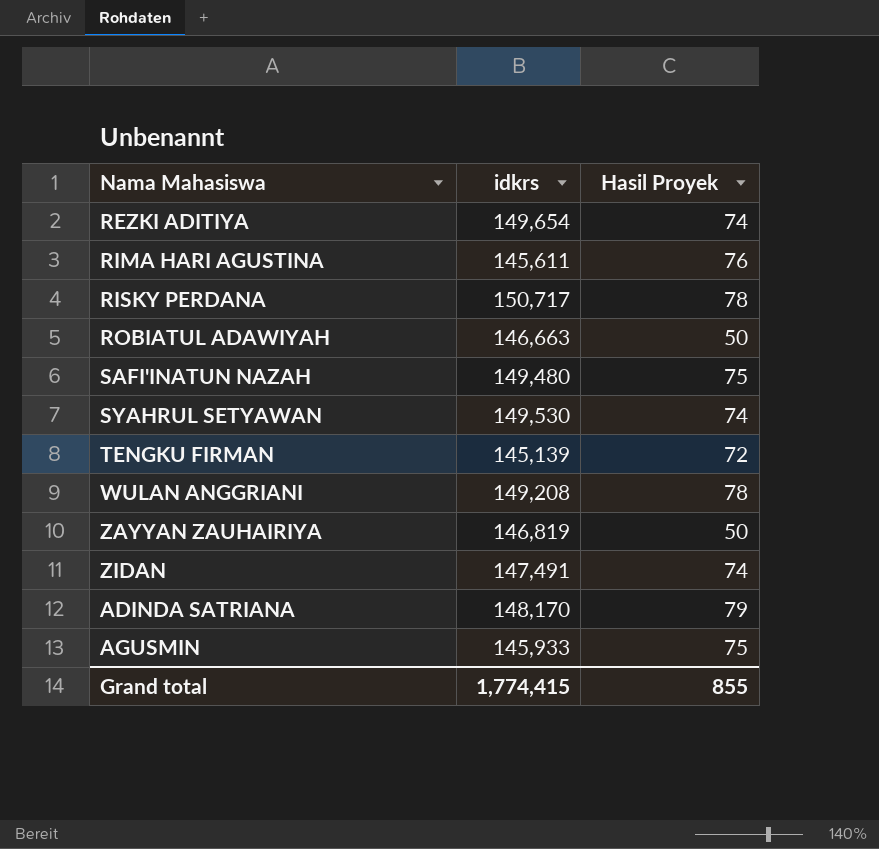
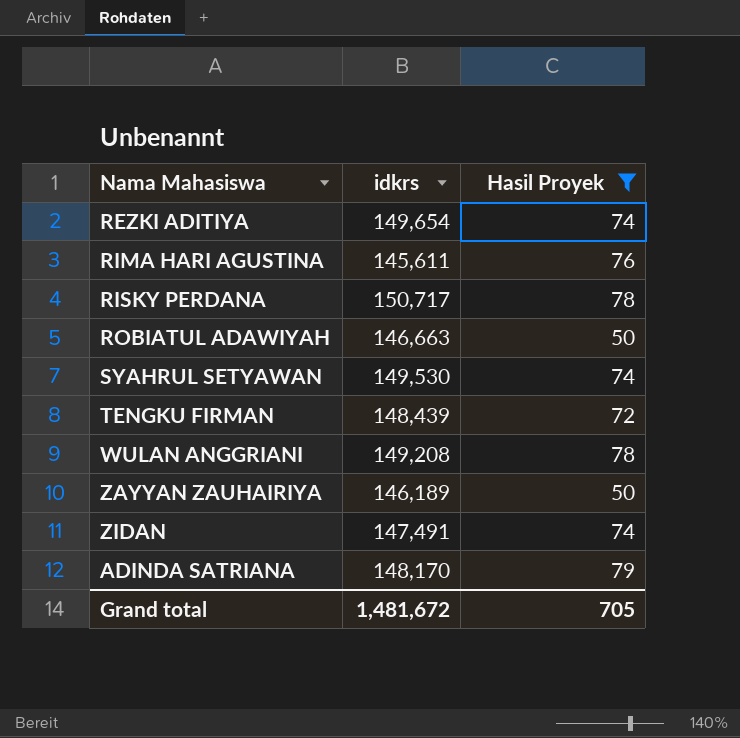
filter: none -> Hasil Proyek != 75
TENGKU FIRMAN | idkrs: 145,139 -> 148,439
ZAYYAN ZAUHAIRIYA | idkrs: 146,819 -> 146,189
Grand total | idkrs: 1,774,415 -> 1,481,672
Grand total | Hasil Proyek: 855 -> 705

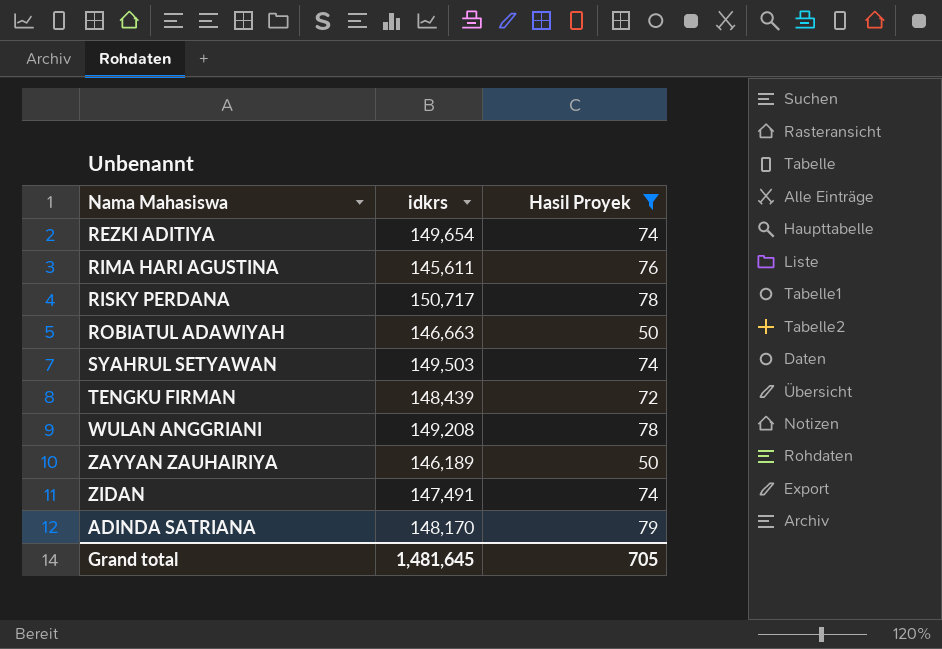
SYAHRUL SETYAWAN | idkrs: 149,530 -> 149,503
Grand total | idkrs: 1,481,672 -> 1,481,645

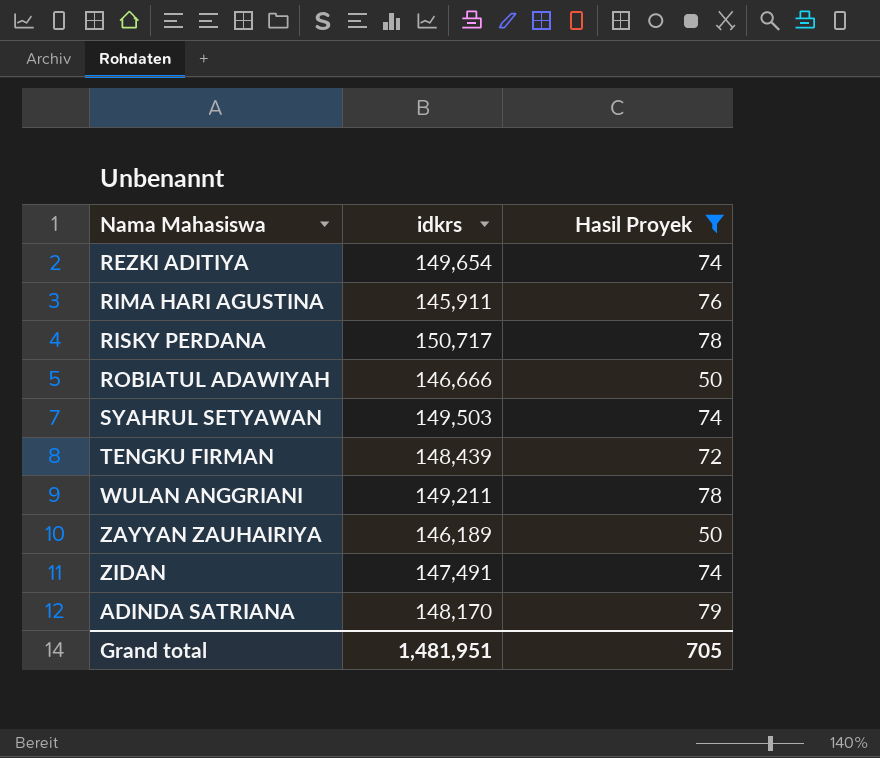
RIMA HARI AGUSTINA | idkrs: 145,611 -> 145,911
ROBIATUL ADAWIYAH | idkrs: 146,663 -> 146,666
WULAN ANGGRIANI | idkrs: 149,208 -> 149,211
Grand total | idkrs: 1,481,645 -> 1,481,951

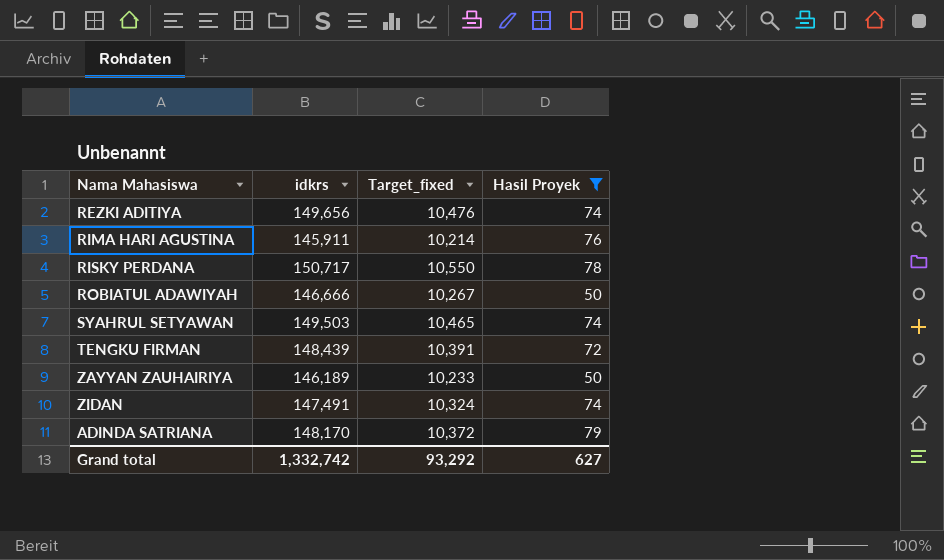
column Target_fixed | formula: none -> [idkrs] * 0.07
row WULAN ANGGRIANI: 149,211 | 78 -> none
REZKI ADITIYA | idkrs: 149,654 -> 149,656
Grand total | idkrs: 1,481,951 -> 1,332,742
Grand total | Hasil Proyek: 705 -> 627

